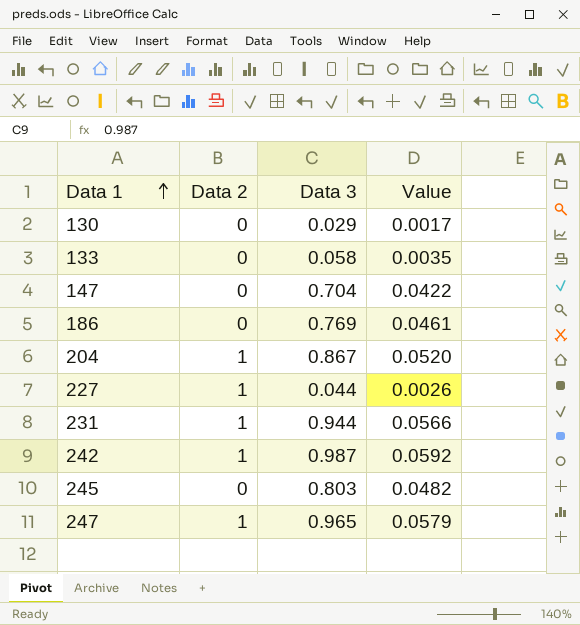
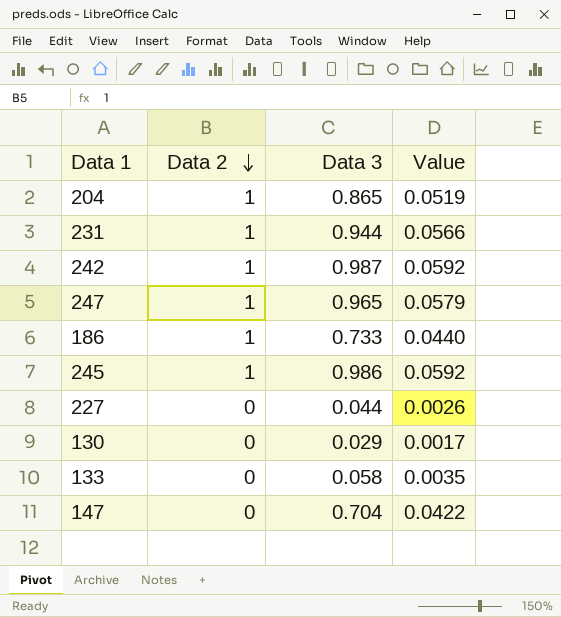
row order: Data 1 ascending -> Data 2 descending
204 | Data 3: 0.867 -> 0.865
204 | Value: 0.0520 -> 0.0519
186 | Data 2: 0 -> 1
186 | Data 3: 0.769 -> 0.733
186 | Value: 0.0461 -> 0.0440
245 | Data 2: 0 -> 1
245 | Data 3: 0.803 -> 0.986
245 | Value: 0.0482 -> 0.0592
227 | Data 2: 1 -> 0

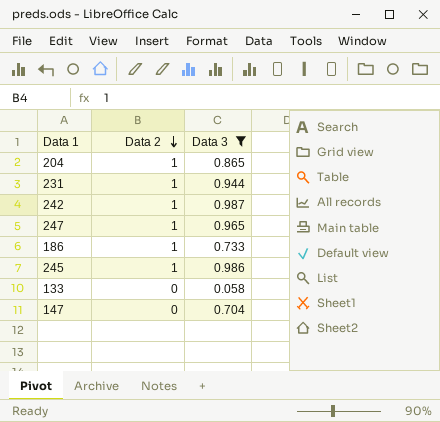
filter: none -> Data 3 >= 0.058
column Value | formula: [Data 3] * 0.06 -> none

